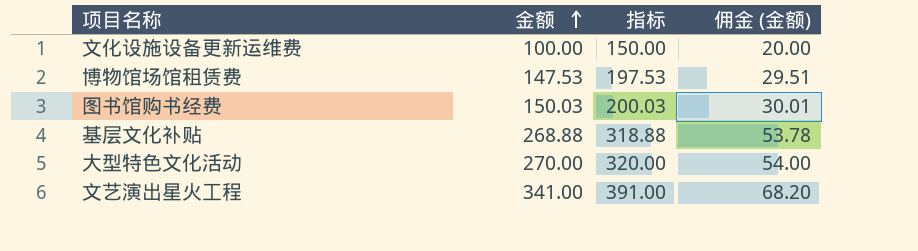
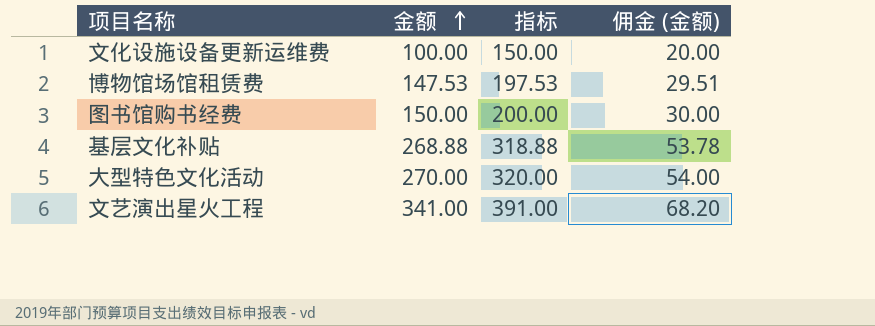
图书馆购书经费 | 金额: 150.03 -> 150.00
图书馆购书经费 | 指标: 200.03 -> 200.00
图书馆购书经费 | 佣金 (金额): 30.01 -> 30.00

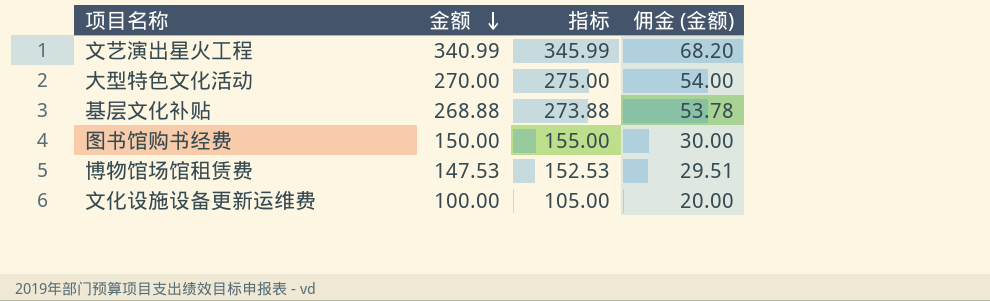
row order: 金额 ascending -> 金额 descending
column 指标 | formula: [金额] + 50 -> [金额] + 5
文艺演出星火工程 | 金额: 341.00 -> 340.99

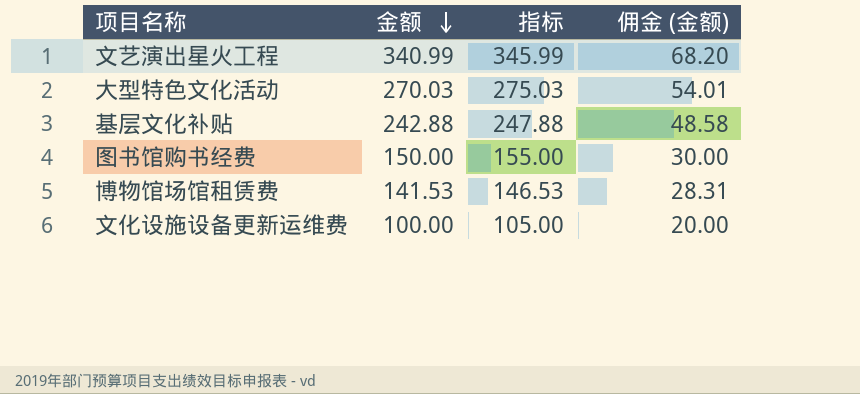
大型特色文化活动 | 金额: 270.00 -> 270.03
大型特色文化活动 | 指标: 275.00 -> 275.03
大型特色文化活动 | 佣金 (金额): 54.00 -> 54.01
基层文化补贴 | 金额: 268.88 -> 242.88
基层文化补贴 | 指标: 273.88 -> 247.88
基层文化补贴 | 佣金 (金额): 53.78 -> 48.58
博物馆场馆租赁费 | 金额: 147.53 -> 141.53
博物馆场馆租赁费 | 指标: 152.53 -> 146.53
博物馆场馆租赁费 | 佣金 (金额): 29.51 -> 28.31

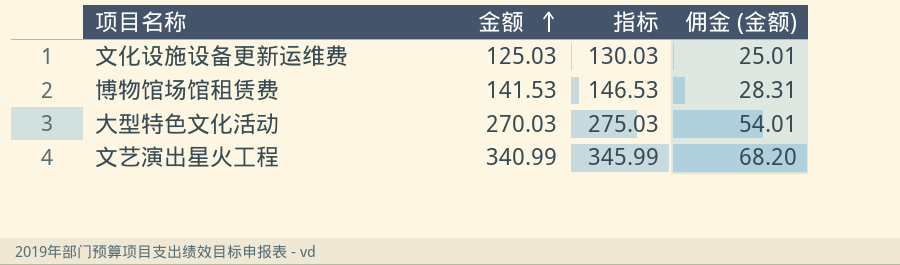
row order: 金额 descending -> 金额 ascending
row 基层文化补贴: 242.88 | 247.88 | 48.58 -> none
row 图书馆购书经费: 150.00 | 155.00 | 30.00 -> none
文化设施设备更新运维费 | 金额: 100.00 -> 125.03
文化设施设备更新运维费 | 指标: 105.00 -> 130.03
文化设施设备更新运维费 | 佣金 (金额): 20.00 -> 25.01

